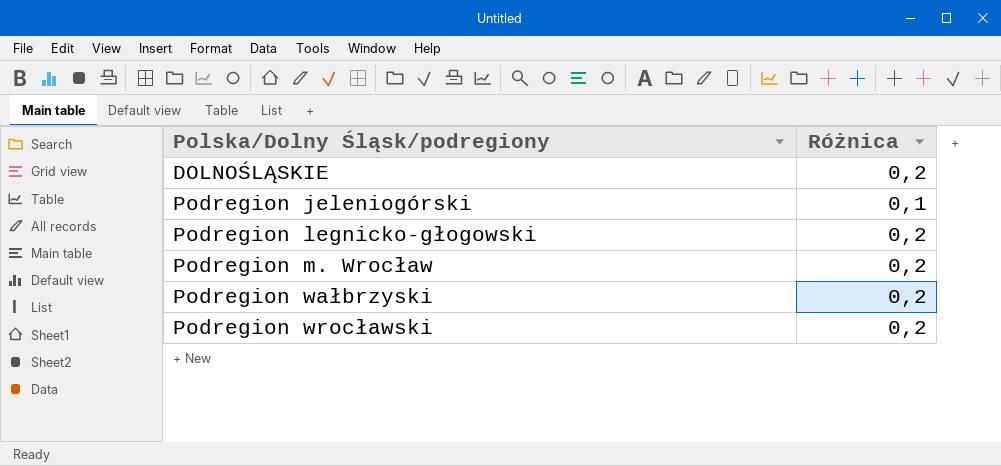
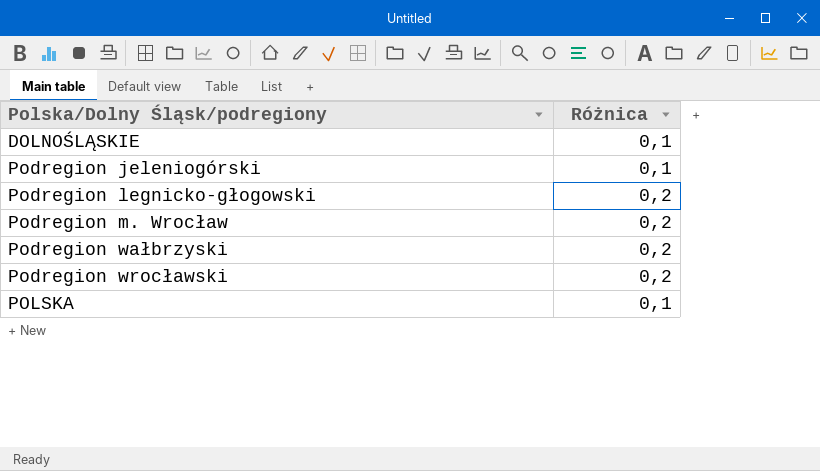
DOLNOŚLĄSKIE | Różnica: 0,2 -> 0,1
row POLSKA: none -> 0,1

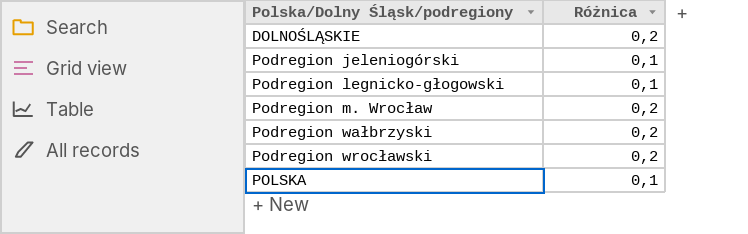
DOLNOŚLĄSKIE | Różnica: 0,1 -> 0,2
Podregion legnicko-głogowski | Różnica: 0,2 -> 0,1

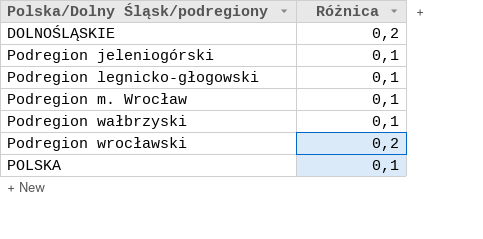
Podregion m. Wrocław | Różnica: 0,2 -> 0,1
Podregion wałbrzyski | Różnica: 0,2 -> 0,1

